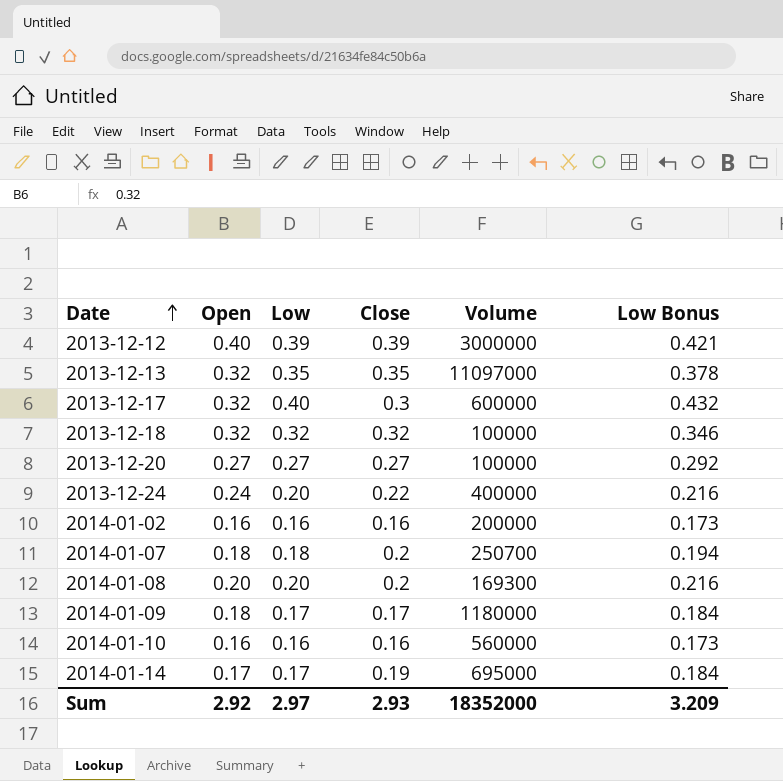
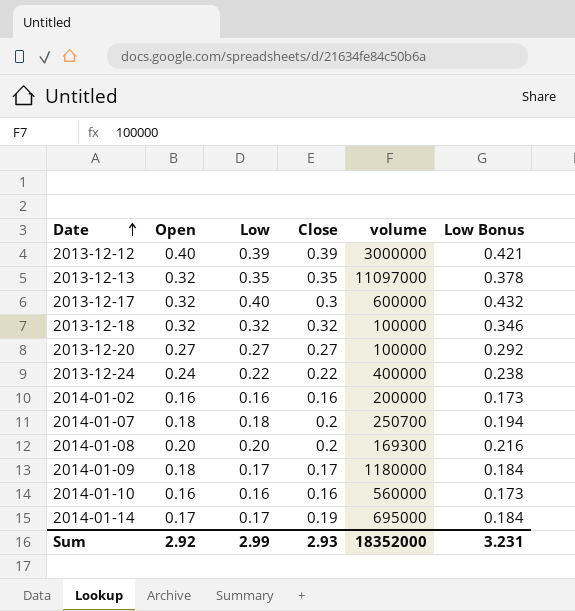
column name: Volume -> volume
2013-12-24 | Low: 0.20 -> 0.22
2013-12-24 | Low Bonus: 0.216 -> 0.238
Sum | Low: 2.97 -> 2.99
Sum | Low Bonus: 3.209 -> 3.231

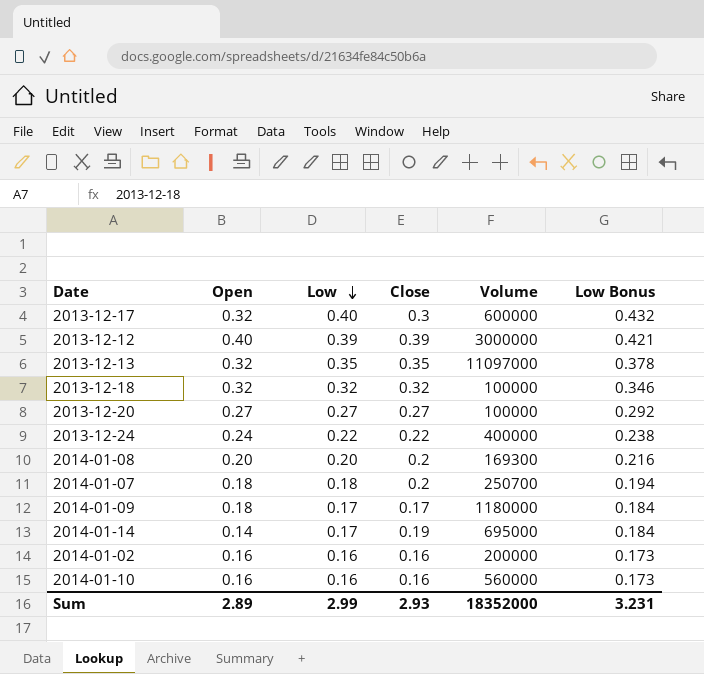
row order: Date ascending -> Low descending
column name: volume -> Volume
2014-01-14 | Open: 0.17 -> 0.14
Sum | Open: 2.92 -> 2.89

